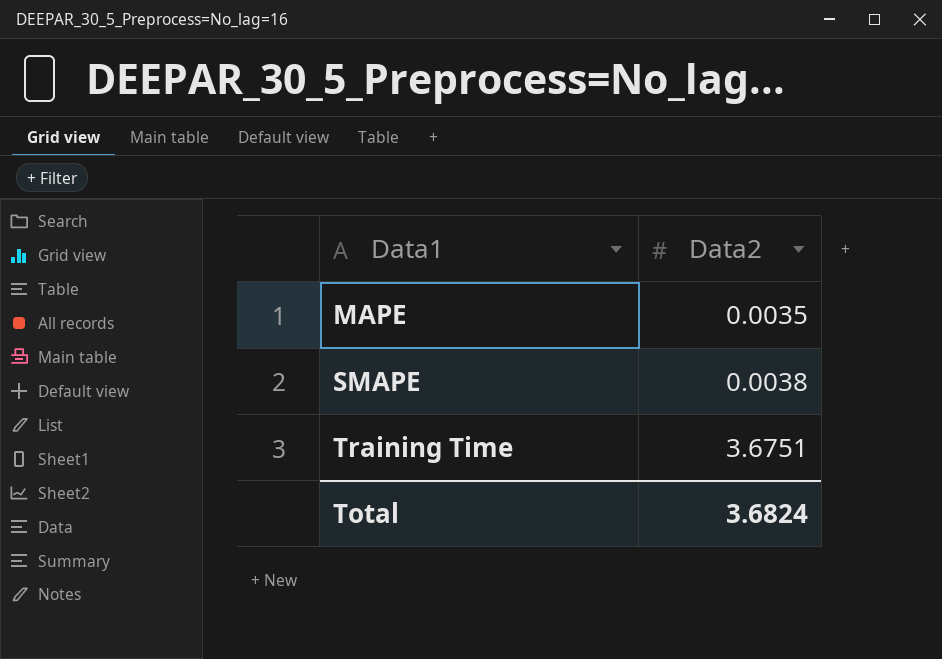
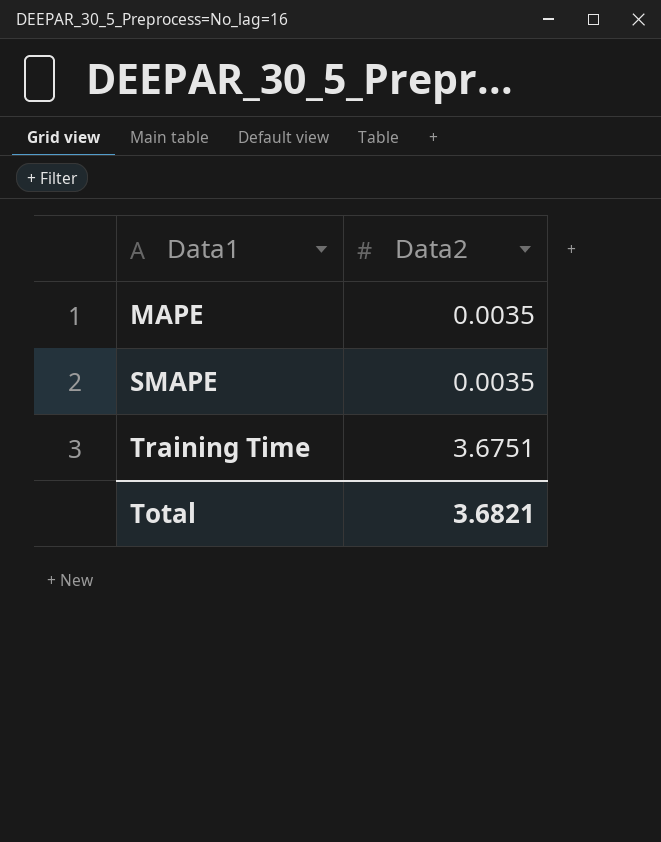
SMAPE | Data2: 0.0038 -> 0.0035
Total | Data2: 3.6824 -> 3.6821

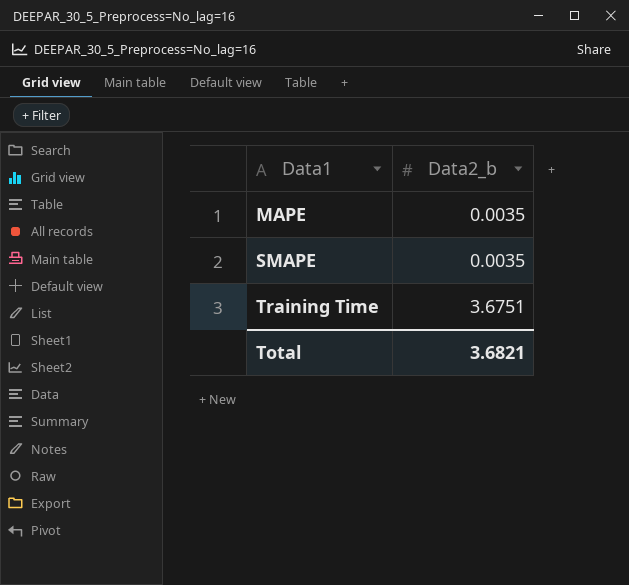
column name: Data2 -> Data2_b

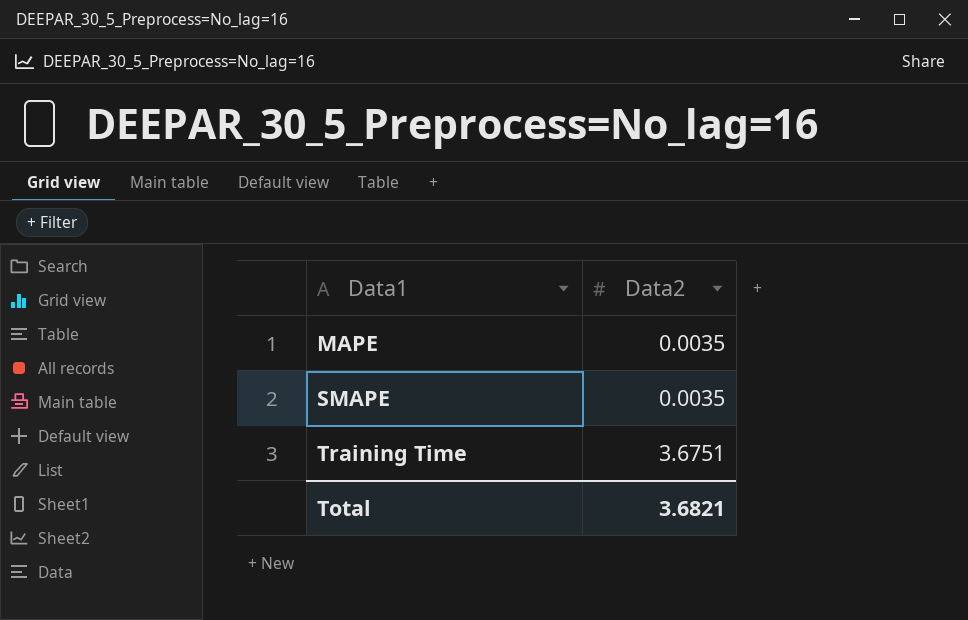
column name: Data2_b -> Data2

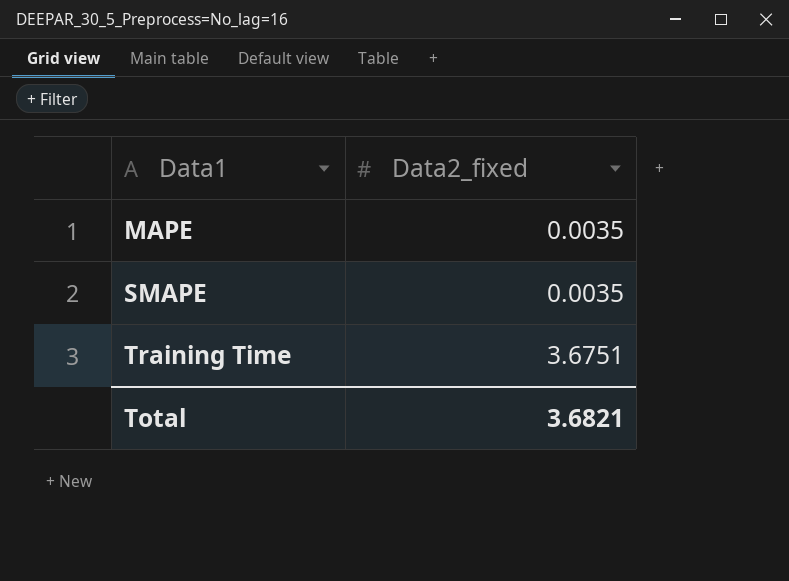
column name: Data2 -> Data2_fixed

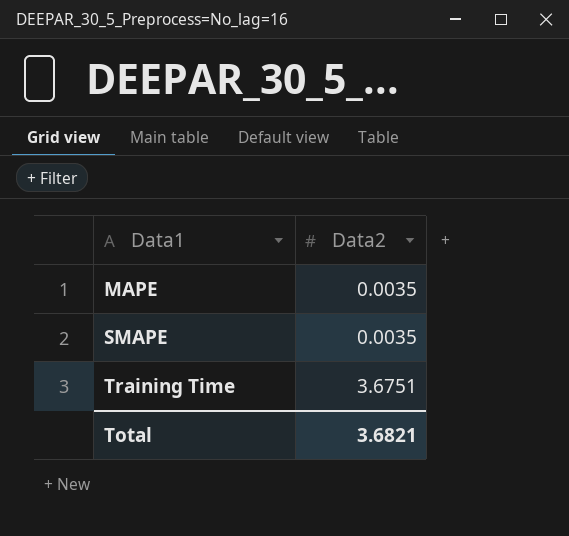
column name: Data2_fixed -> Data2

